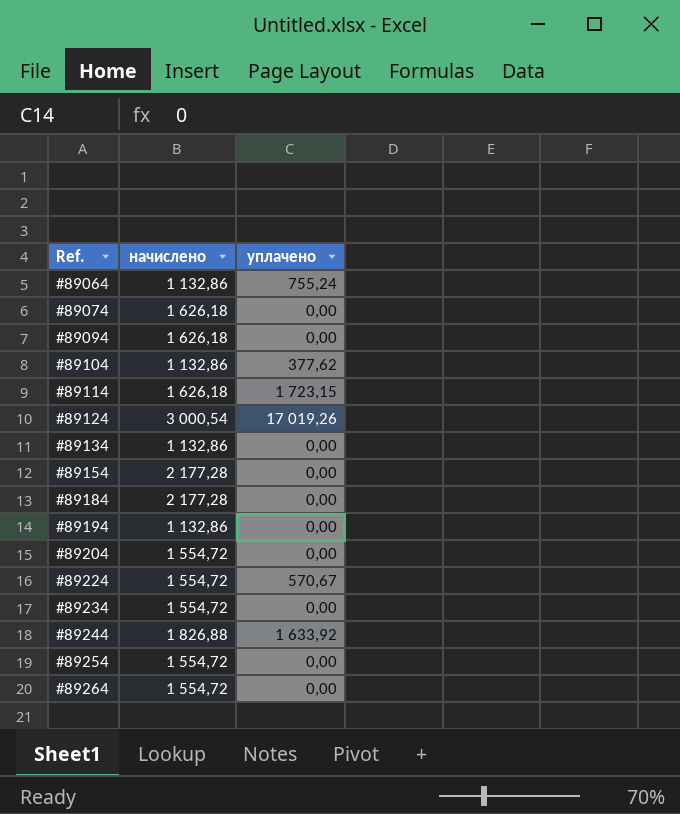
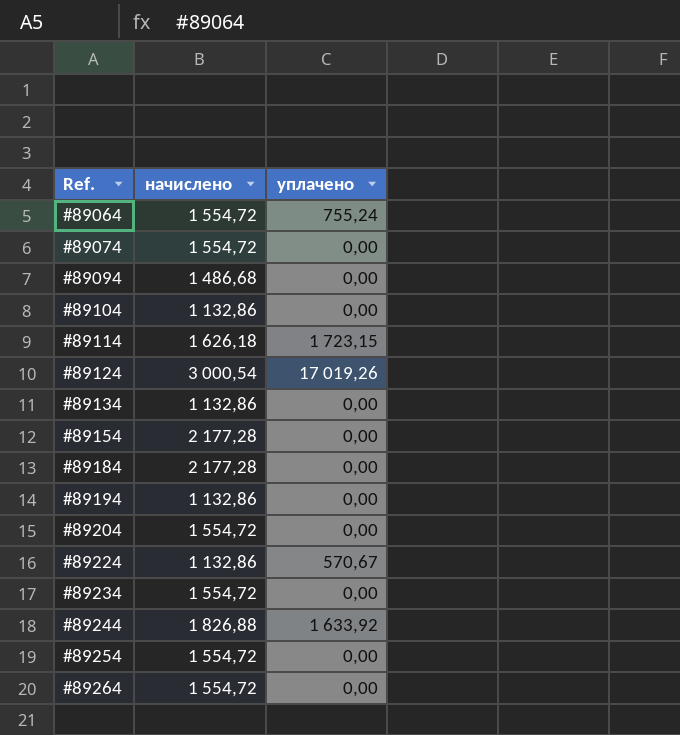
#89064 | начислено: 1 132,86 -> 1 554,72
#89074 | начислено: 1 626,18 -> 1 554,72
#89094 | начислено: 1 626,18 -> 1 486,68
#89104 | уплачено: 377,62 -> 0,00
#89224 | начислено: 1 554,72 -> 1 132,86

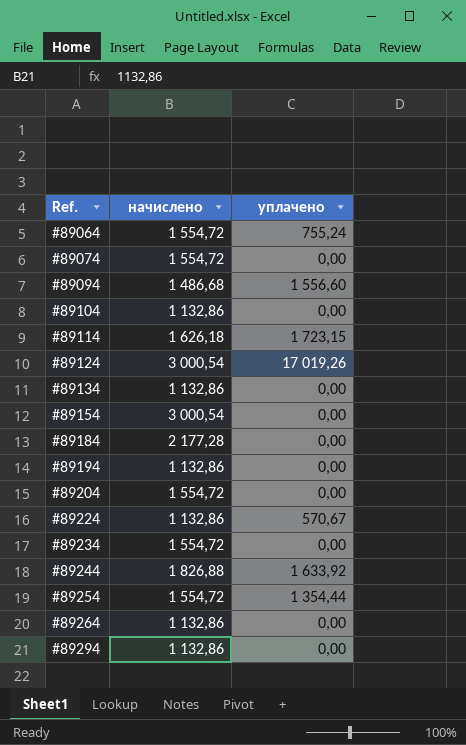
#89094 | уплачено: 0,00 -> 1 556,60
#89154 | начислено: 2 177,28 -> 3 000,54
#89254 | уплачено: 0,00 -> 1 354,44
#89264 | начислено: 1 554,72 -> 1 132,86
row #89294: none -> 1 132,86 | 0,00

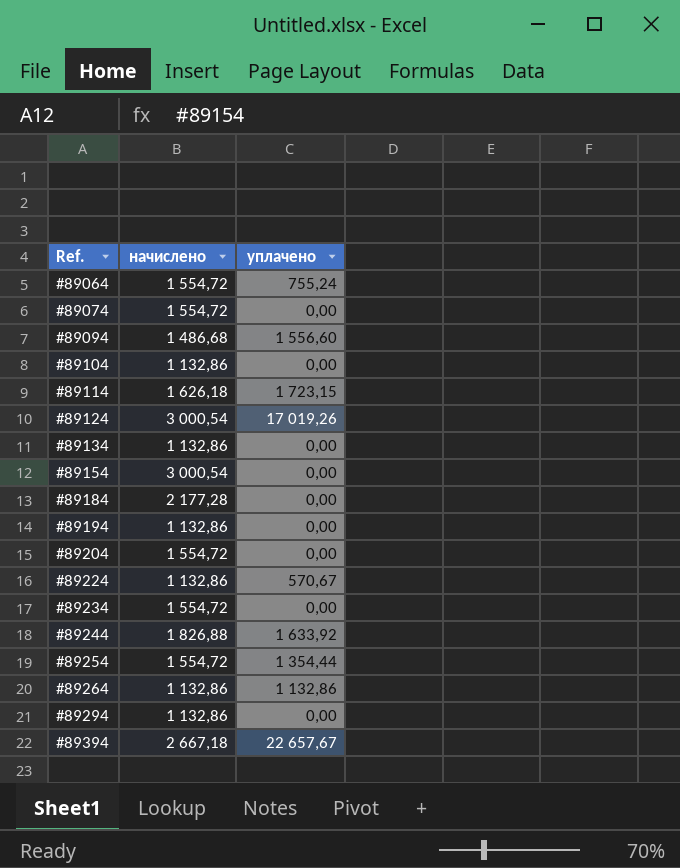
#89264 | уплачено: 0,00 -> 1 132,86
row #89394: none -> 2 667,18 | 22 657,67

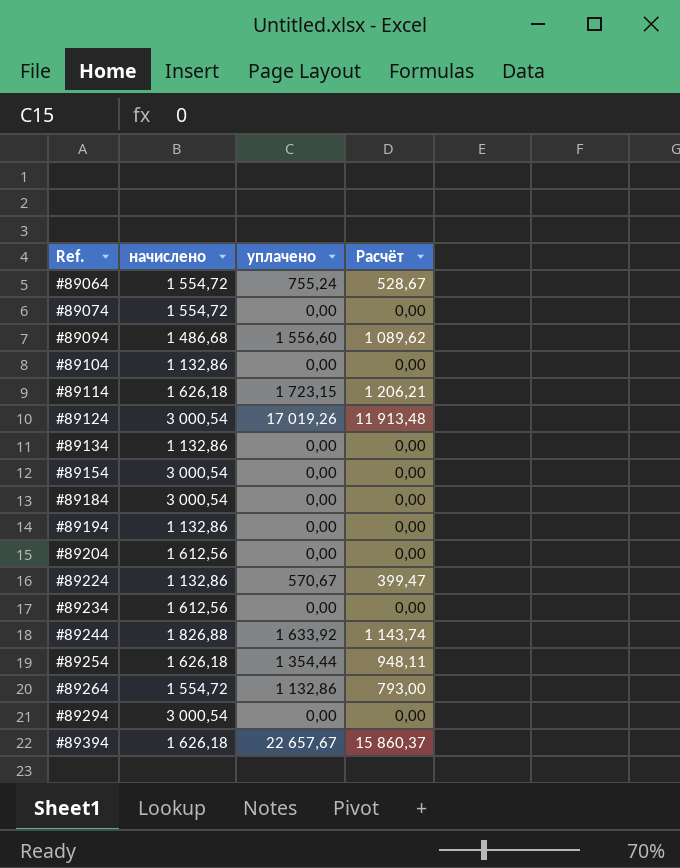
column Расчёт | formula: none -> [уплачено] * 0,7
#89184 | начислено: 2 177,28 -> 3 000,54
#89204 | начислено: 1 554,72 -> 1 612,56
#89234 | начислено: 1 554,72 -> 1 612,56
#89254 | начислено: 1 554,72 -> 1 626,18
#89264 | начислено: 1 132,86 -> 1 554,72
#89294 | начислено: 1 132,86 -> 3 000,54
#89394 | начислено: 2 667,18 -> 1 626,18

